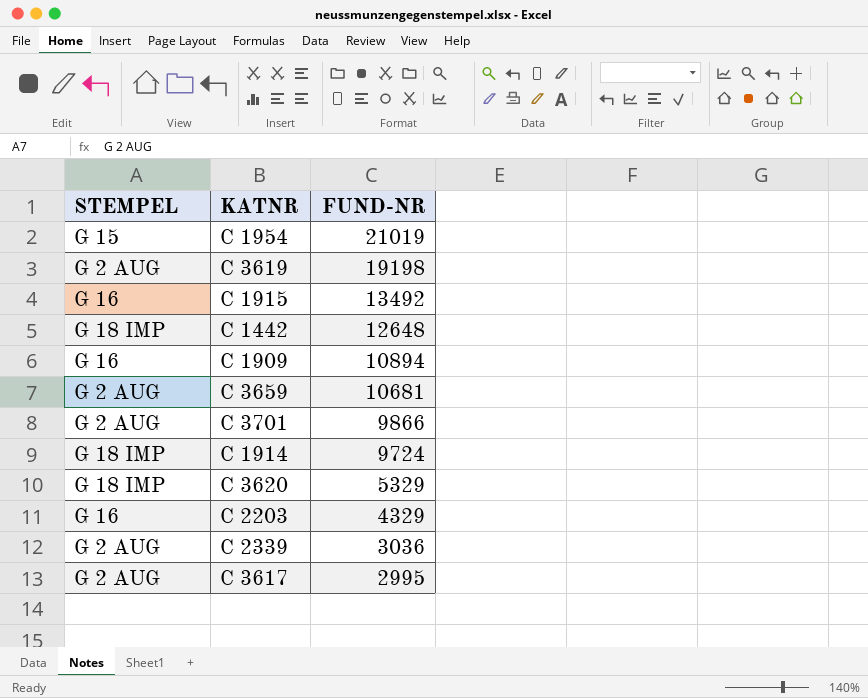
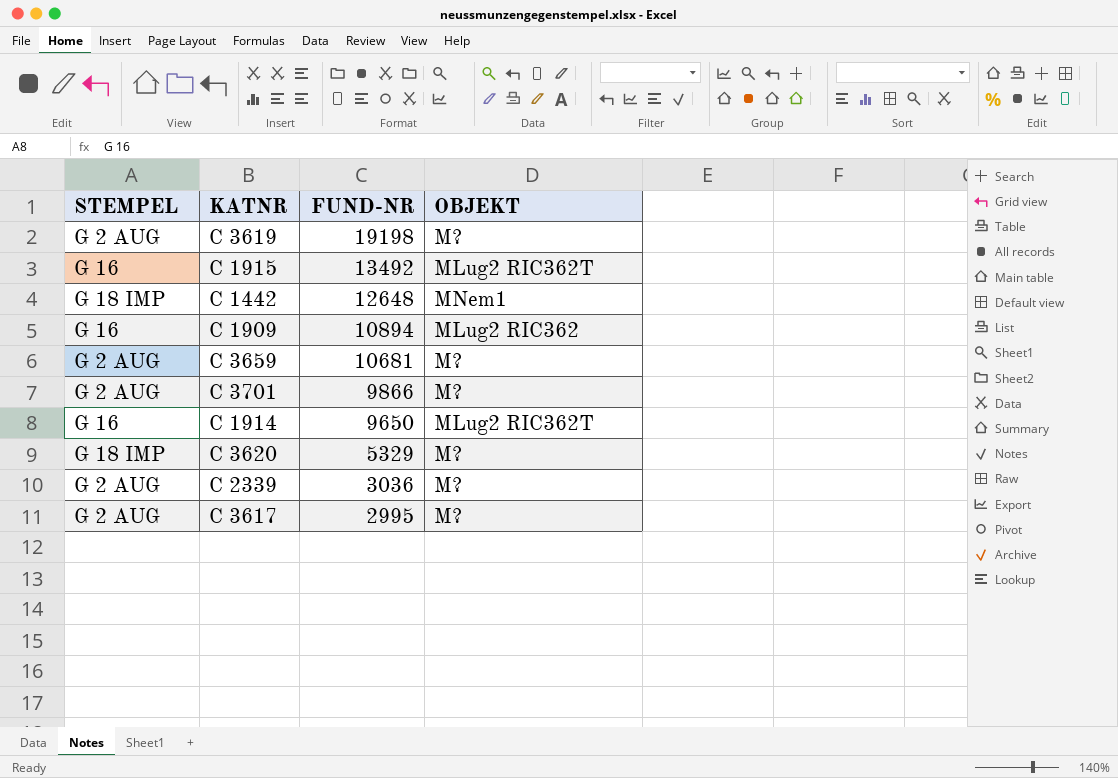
column OBJEKT | position: none -> 4
row C 1954: G 15 | 21019 -> none
row C 2203: G 16 | 4329 -> none
C 1914 | STEMPEL: G 18 IMP -> G 16
C 1914 | FUND-NR: 9724 -> 9650

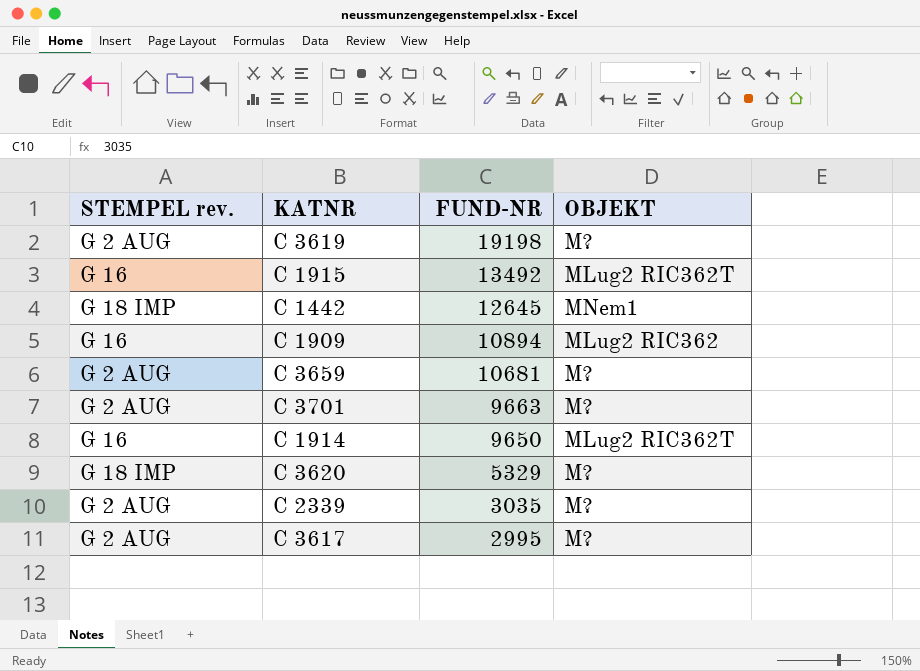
column name: STEMPEL -> STEMPEL rev.
C 1442 | FUND-NR: 12648 -> 12645
C 3701 | FUND-NR: 9866 -> 9663
C 2339 | FUND-NR: 3036 -> 3035

